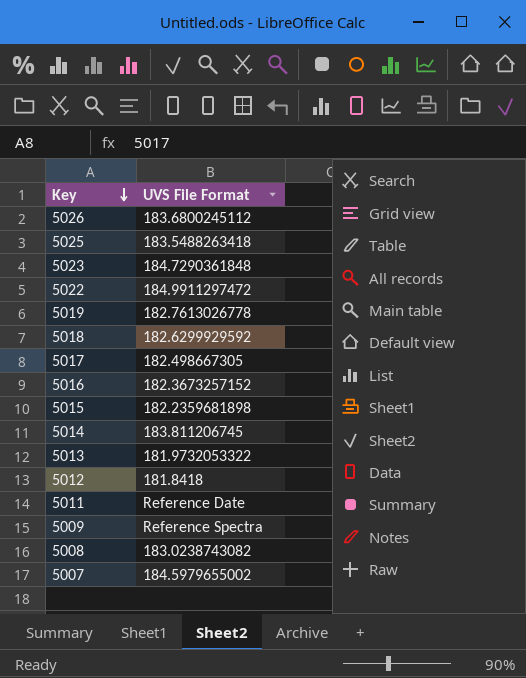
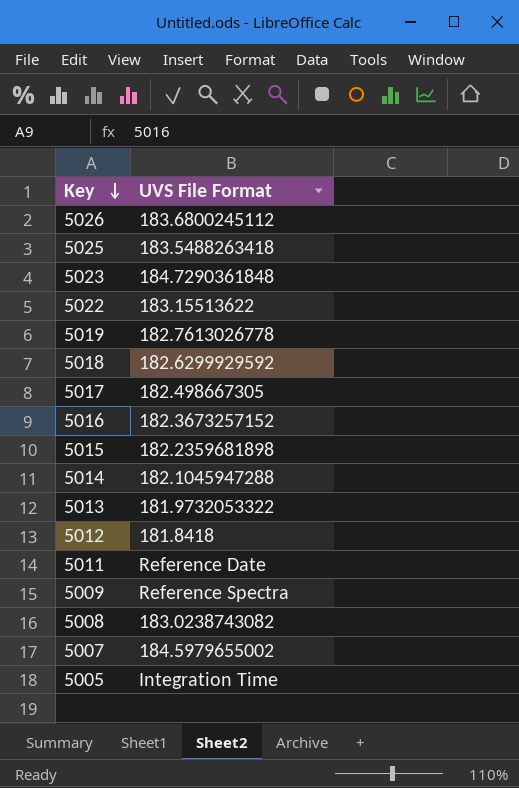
5022 | UVS File Format: 184.9911297472 -> 183.15513622
5014 | UVS File Format: 183.811206745 -> 182.1045947288
row 5005: none -> Integration Time

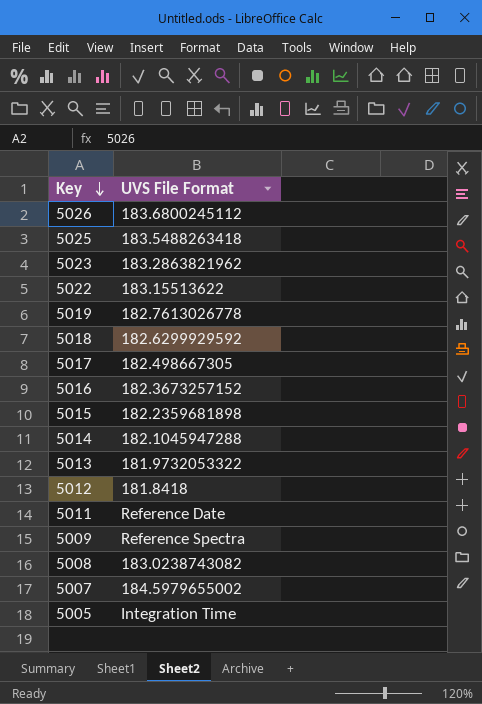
5023 | UVS File Format: 184.7290361848 -> 183.2863821962

